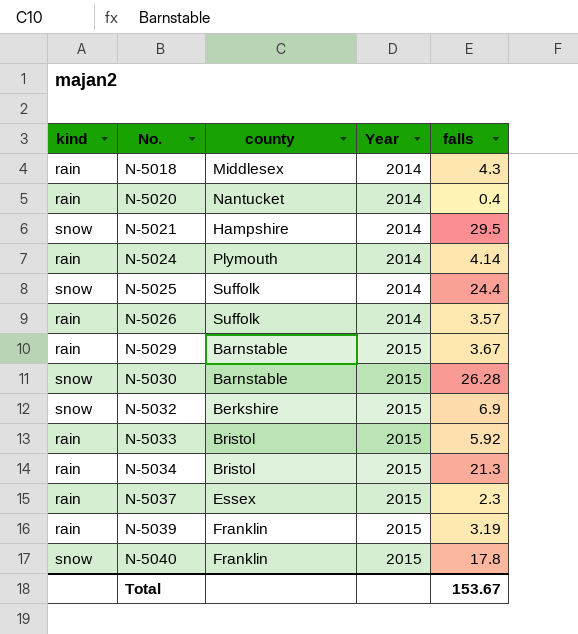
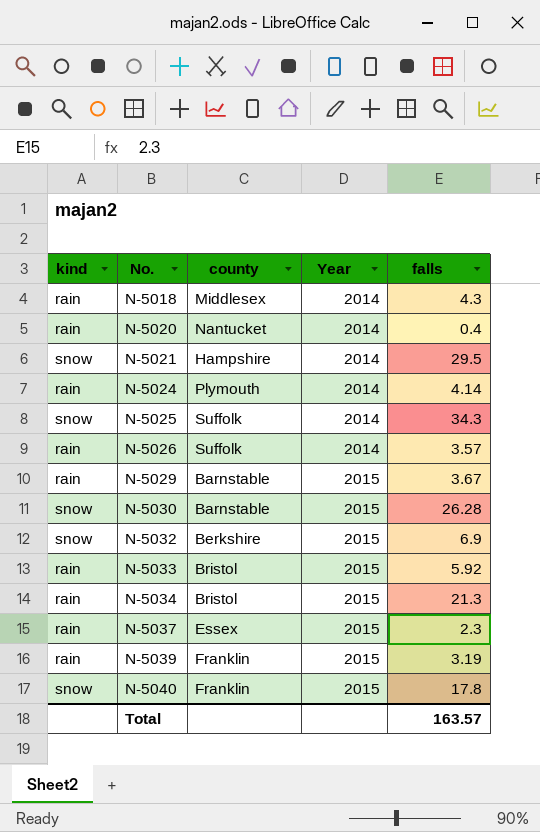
N-5025 | falls: 24.4 -> 34.3
Total | falls: 153.67 -> 163.57

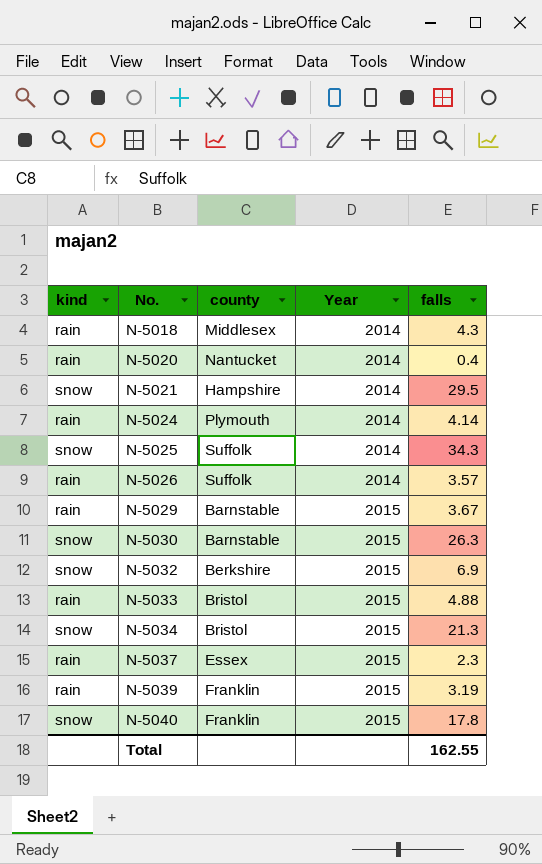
N-5030 | falls: 26.28 -> 26.3
N-5033 | falls: 5.92 -> 4.88
N-5034 | kind: rain -> snow
Total | falls: 163.57 -> 162.55

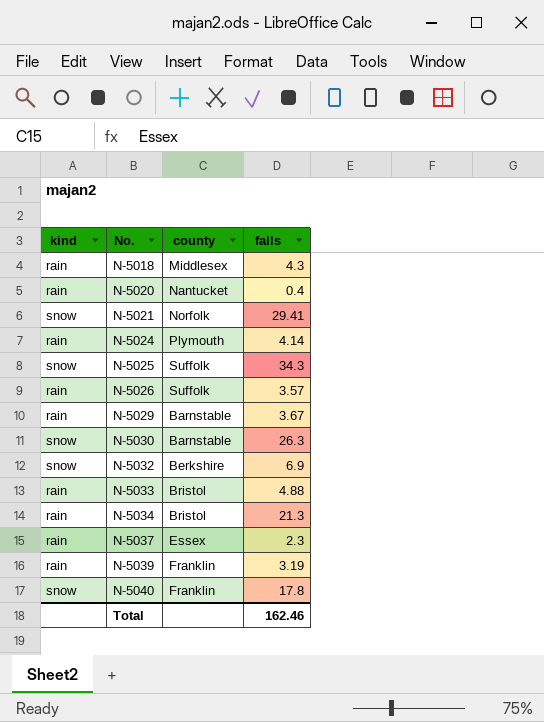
column Year | position: 4 -> none
N-5021 | county: Hampshire -> Norfolk
N-5021 | falls: 29.5 -> 29.41
N-5034 | kind: snow -> rain
Total | falls: 162.55 -> 162.46

